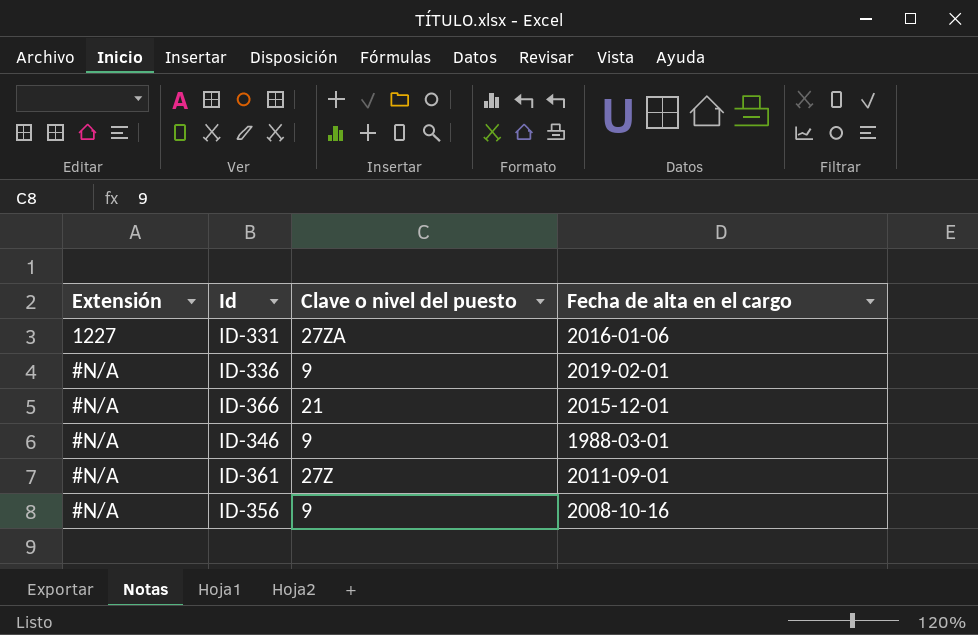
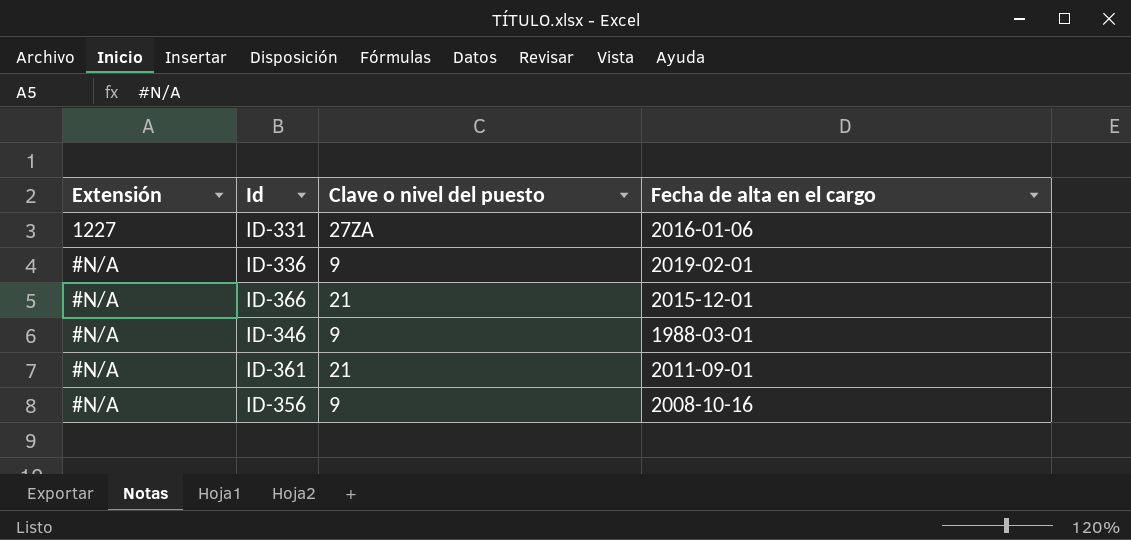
ID-361 | Clave o nivel del puesto: 27Z -> 21

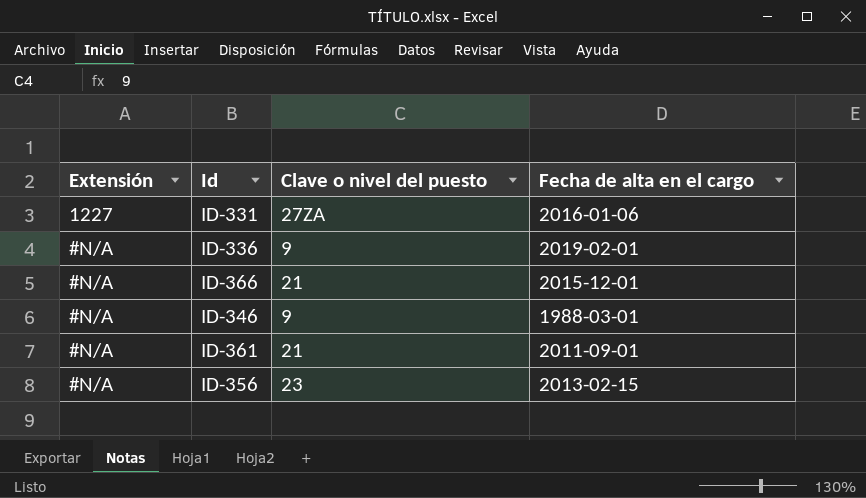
ID-356 | Clave o nivel del puesto: 9 -> 23
ID-356 | Fecha de alta en el cargo: 2008-10-16 -> 2013-02-15

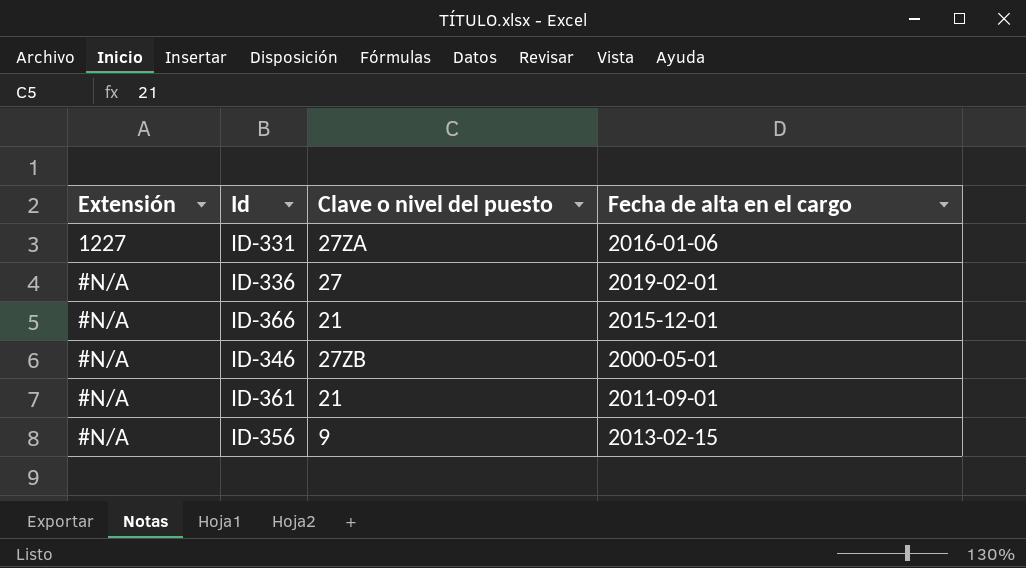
ID-336 | Clave o nivel del puesto: 9 -> 27
ID-346 | Clave o nivel del puesto: 9 -> 27ZB
ID-346 | Fecha de alta en el cargo: 1988-03-01 -> 2000-05-01
ID-356 | Clave o nivel del puesto: 23 -> 9

